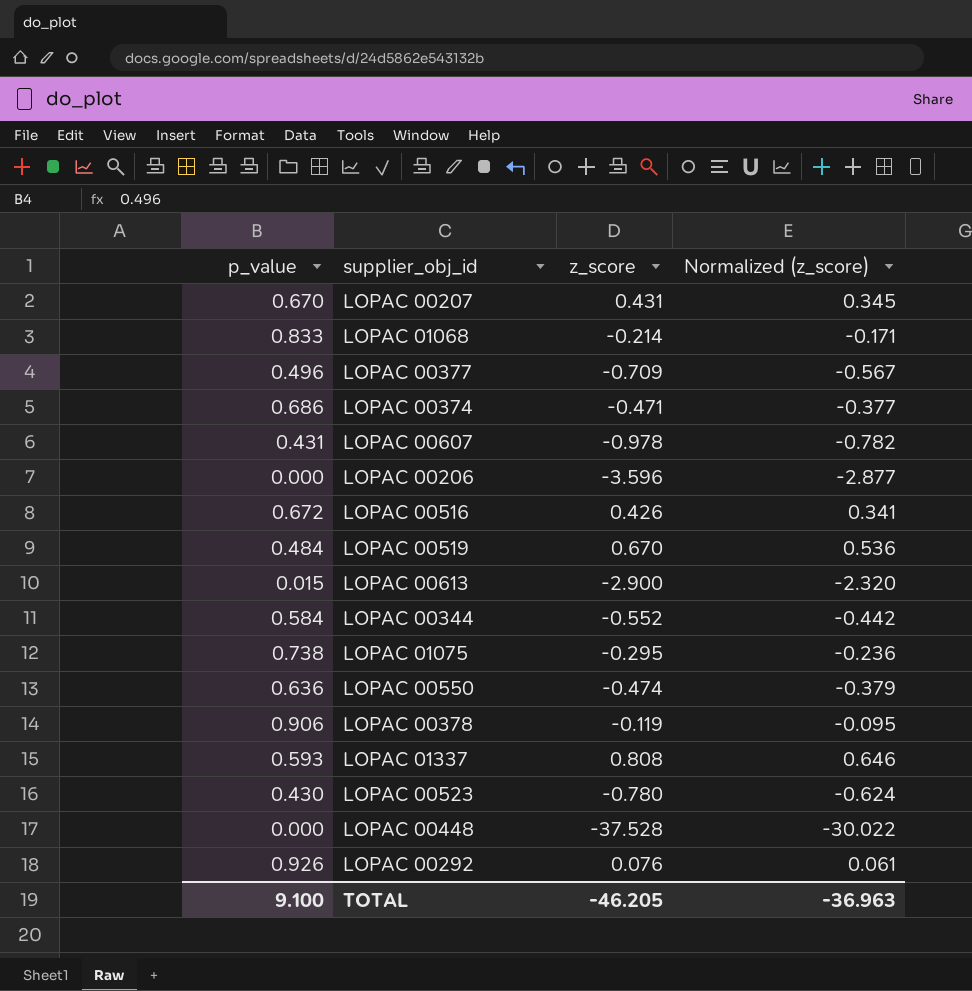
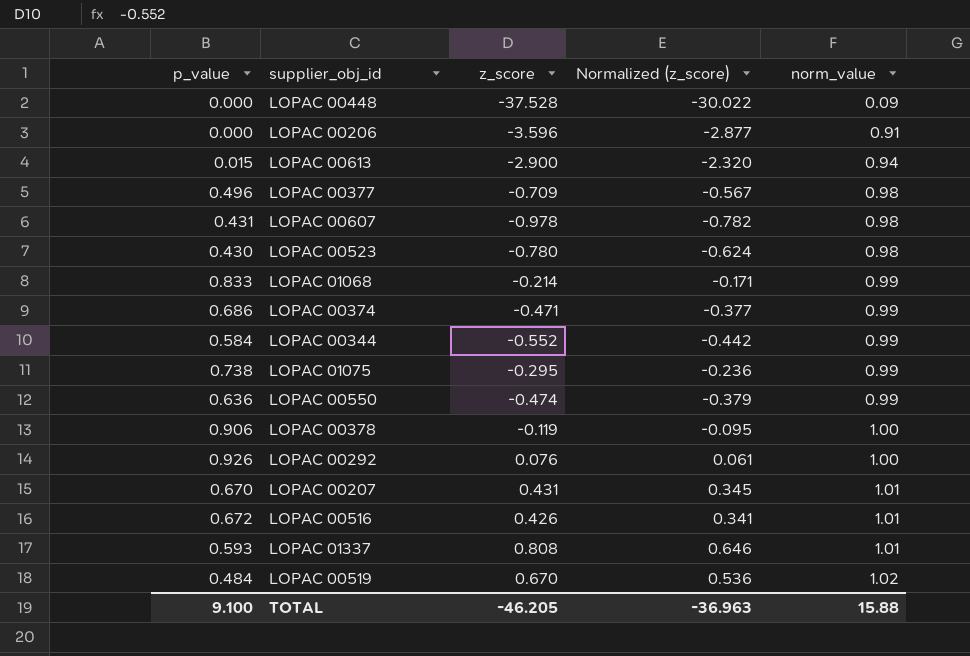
row order: none -> norm_value ascending
column norm_value | position: none -> 5

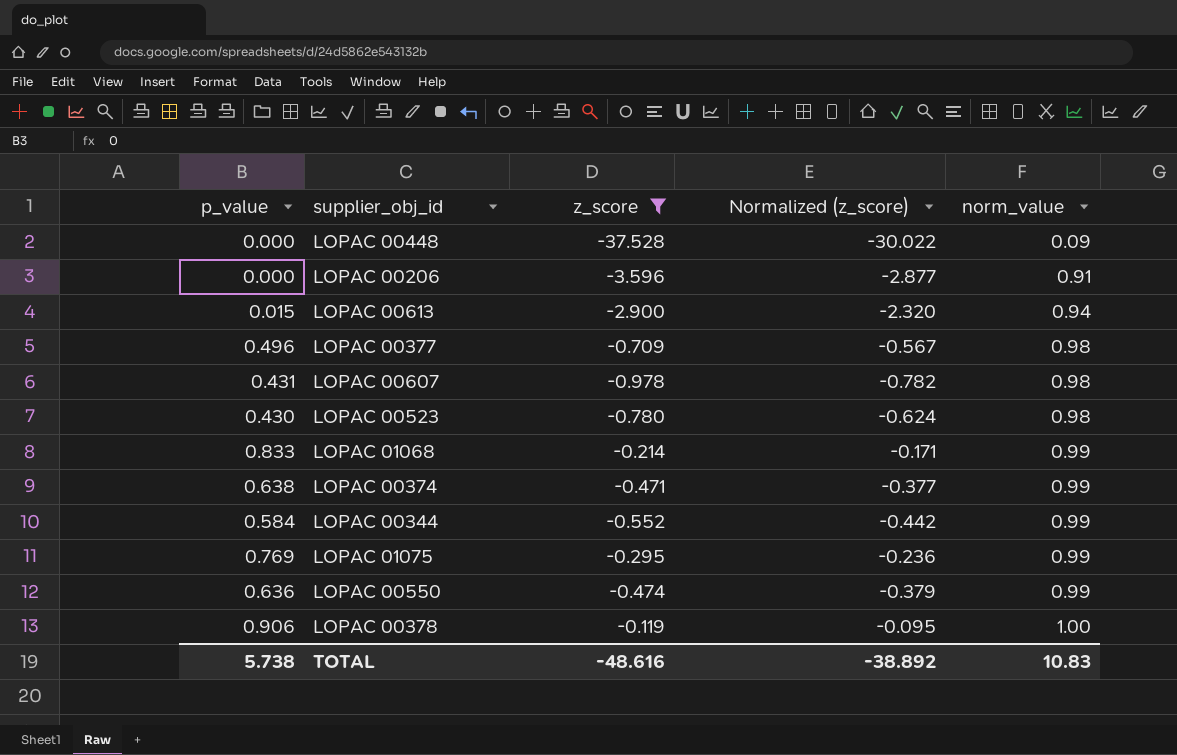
filter: none -> z_score <= -0.119
LOPAC 00374 | p_value: 0.686 -> 0.638
LOPAC 01075 | p_value: 0.738 -> 0.769
TOTAL | p_value: 9.100 -> 5.738
TOTAL | z_score: -46.205 -> -48.616
TOTAL | Normalized (z_score): -36.963 -> -38.892
TOTAL | norm_value: 15.88 -> 10.83

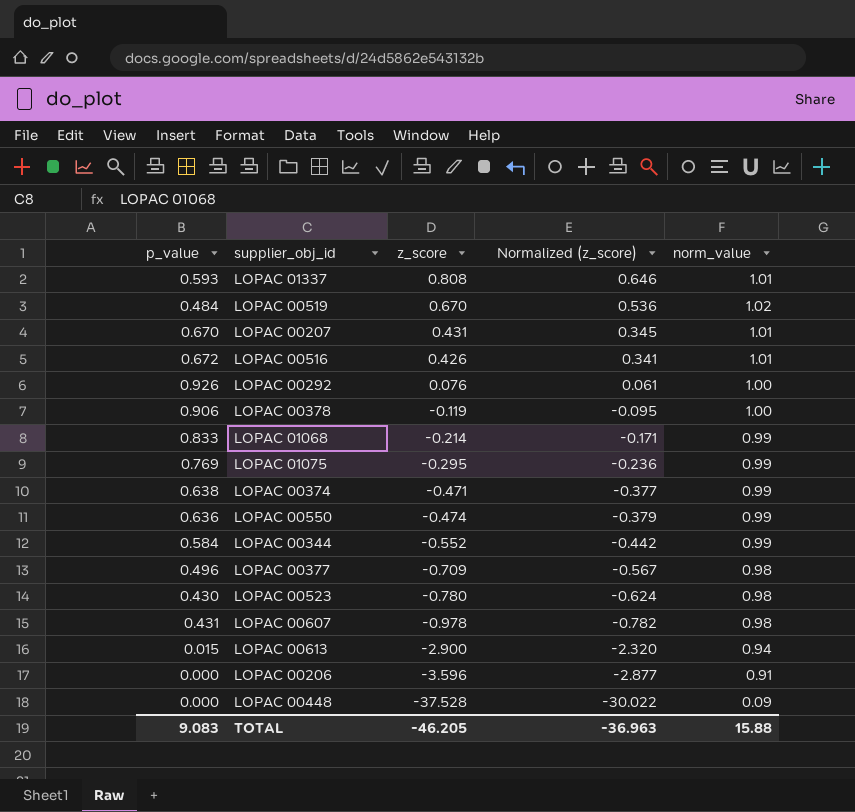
filter: z_score <= -0.119 -> none
row order: norm_value ascending -> z_score descending
TOTAL | p_value: 5.738 -> 9.083
TOTAL | z_score: -48.616 -> -46.205
TOTAL | Normalized (z_score): -38.892 -> -36.963
TOTAL | norm_value: 10.83 -> 15.88

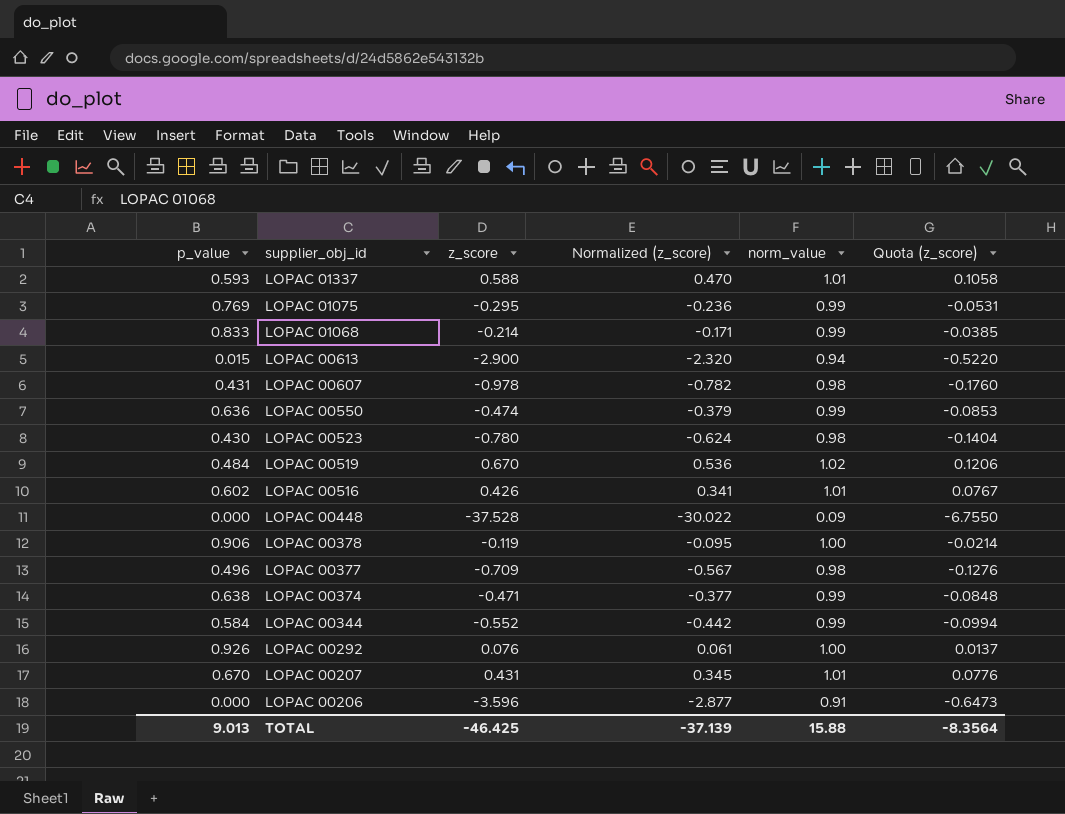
row order: z_score descending -> supplier_obj_id descending
column Quota (z_score) | formula: none -> [z_score] * 0.18
LOPAC 01337 | z_score: 0.808 -> 0.588
LOPAC 01337 | Normalized (z_score): 0.646 -> 0.470
LOPAC 00516 | p_value: 0.672 -> 0.602
TOTAL | p_value: 9.083 -> 9.013
TOTAL | z_score: -46.205 -> -46.425
TOTAL | Normalized (z_score): -36.963 -> -37.139

